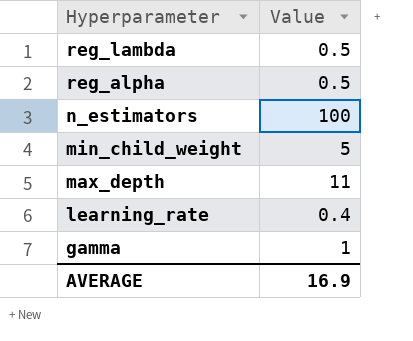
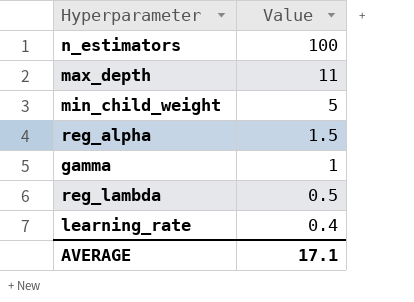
row order: Hyperparameter descending -> Value descending
reg_alpha | Value: 0.5 -> 1.5
AVERAGE | Value: 16.9 -> 17.1

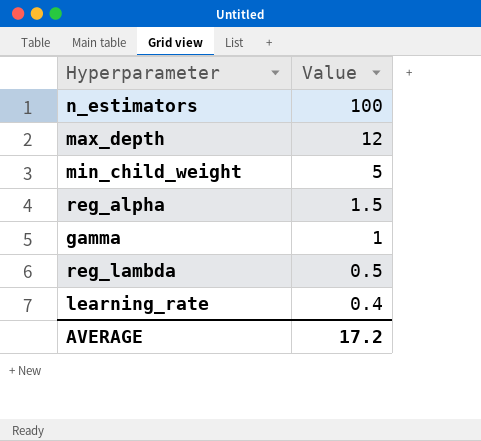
max_depth | Value: 11 -> 12
AVERAGE | Value: 17.1 -> 17.2

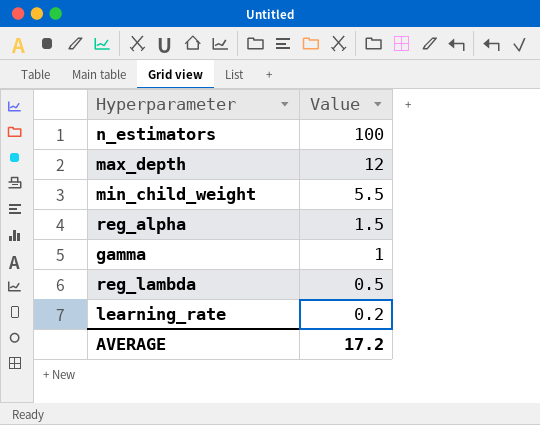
min_child_weight | Value: 5 -> 5.5
learning_rate | Value: 0.4 -> 0.2

